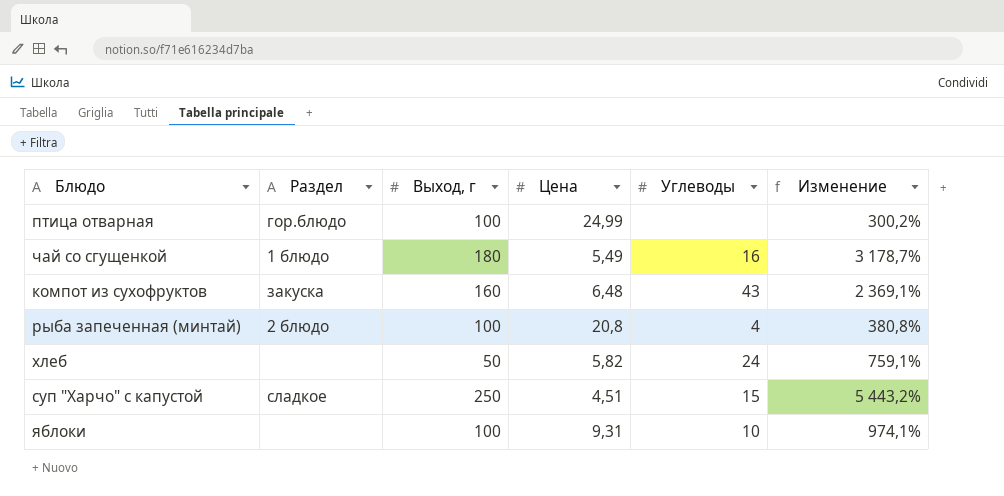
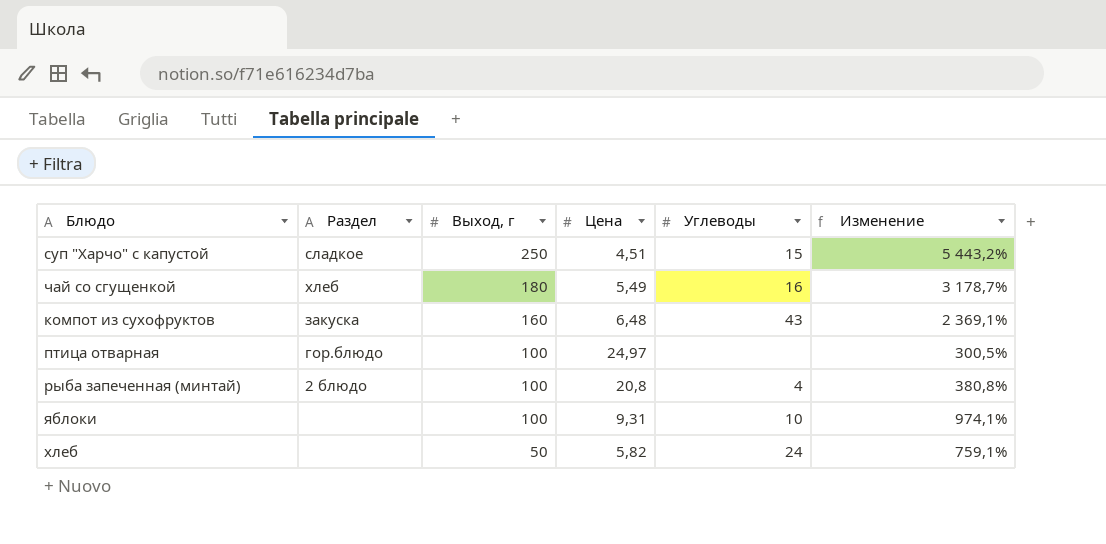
row order: none -> Выход, г descending
чай со сгущенкой | Раздел: 1 блюдо -> хлеб
птица отварная | Цена: 24,99 -> 24,97
птица отварная | Изменение: 300,2% -> 300,5%

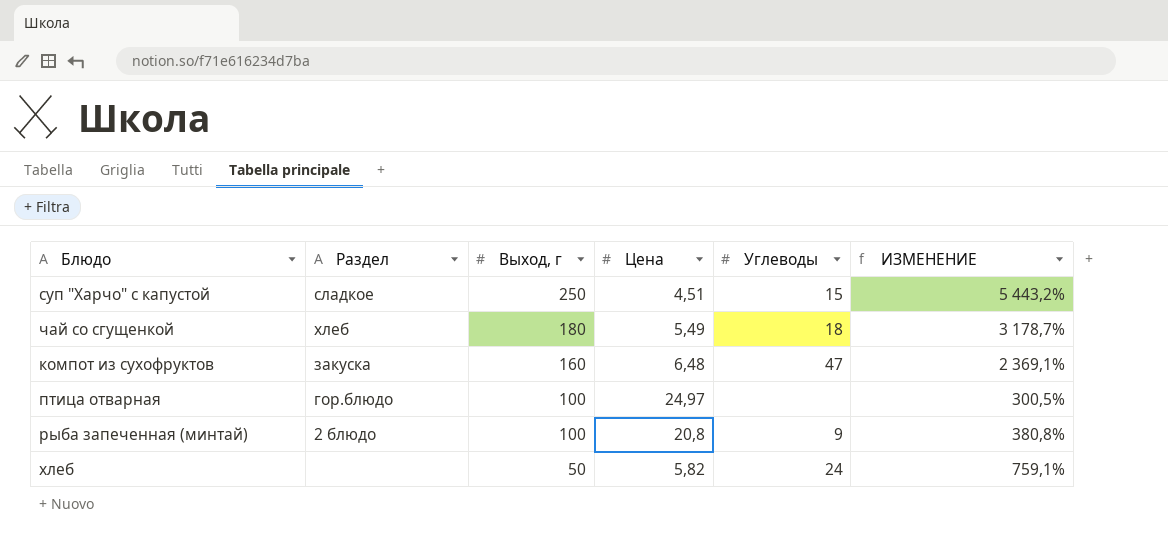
column name: Изменение -> ИЗМЕНЕНИЕ
row яблоки: none | 100 | 9,31 | 10 | 974,1% -> none
чай со сгущенкой | Углеводы: 16 -> 18
компот из сухофруктов | Углеводы: 43 -> 47
рыба запеченная (минтай) | Углеводы: 4 -> 9

